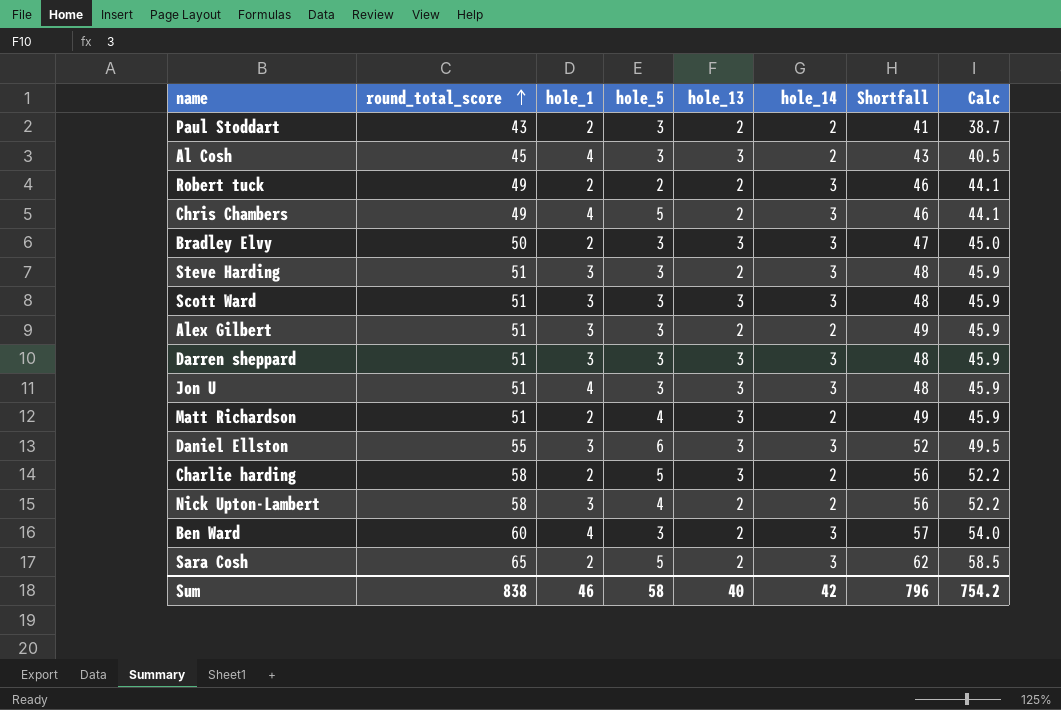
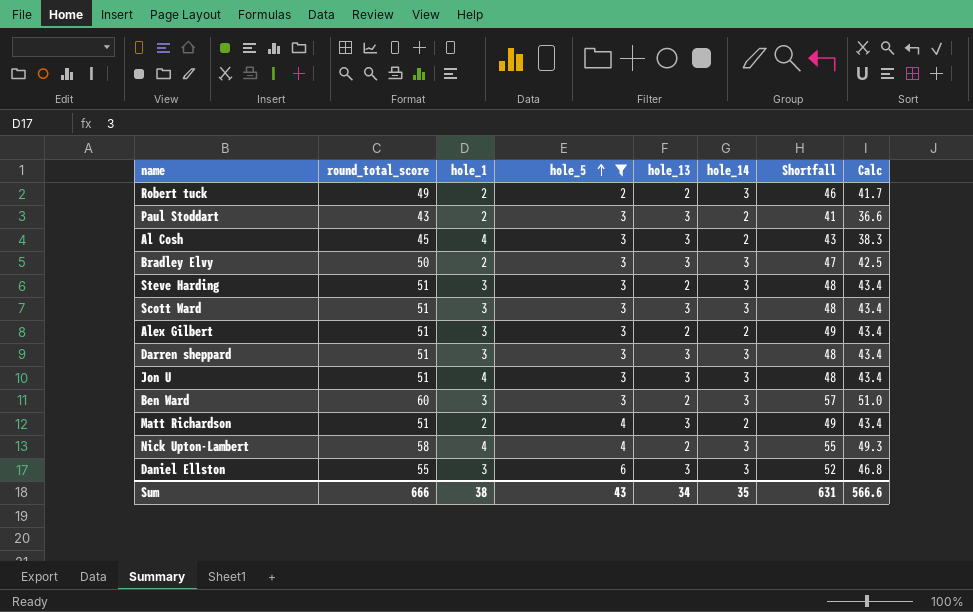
filter: none -> hole_5 != 5
row order: round_total_score ascending -> hole_5 ascending
column Calc | formula: [round_total_score] * 0.9 -> [round_total_score] * 0.85
Paul Stoddart | hole_13: 2 -> 3
Ben Ward | hole_1: 4 -> 3
Nick Upton-Lambert | hole_1: 3 -> 4
Nick Upton-Lambert | hole_14: 2 -> 3
Nick Upton-Lambert | Shortfall: 56 -> 55
Sum | round_total_score: 838 -> 666
Sum | hole_1: 46 -> 38
Sum | hole_5: 58 -> 43
Sum | hole_13: 40 -> 34
Sum | hole_14: 42 -> 35
Sum | Shortfall: 796 -> 631
Sum | Calc: 754.2 -> 566.6

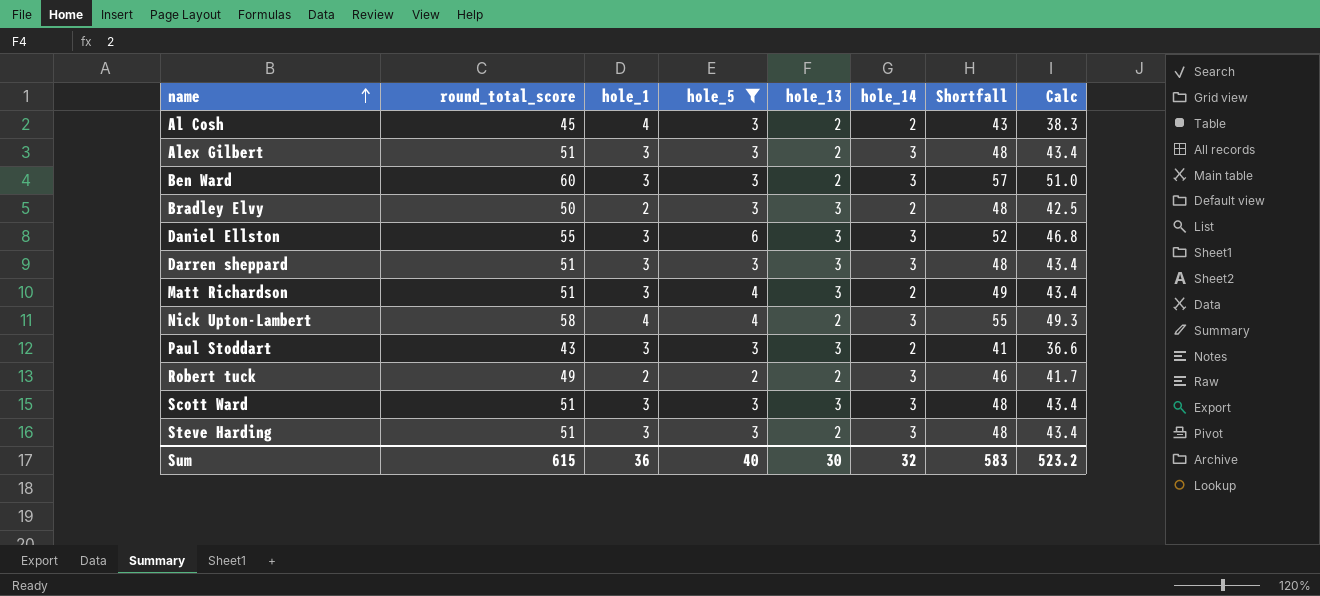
row order: hole_5 ascending -> name ascending
row Jon U: 51 | 4 | 3 | 3 | 3 | 48 | 43.4 -> none
Al Cosh | hole_13: 3 -> 2
Alex Gilbert | hole_14: 2 -> 3
Alex Gilbert | Shortfall: 49 -> 48
Bradley Elvy | hole_14: 3 -> 2
Bradley Elvy | Shortfall: 47 -> 48
Matt Richardson | hole_1: 2 -> 3
Paul Stoddart | hole_1: 2 -> 3
Sum | round_total_score: 666 -> 615
Sum | hole_1: 38 -> 36
Sum | hole_5: 43 -> 40
Sum | hole_13: 34 -> 30
Sum | hole_14: 35 -> 32
Sum | Shortfall: 631 -> 583
Sum | Calc: 566.6 -> 523.2

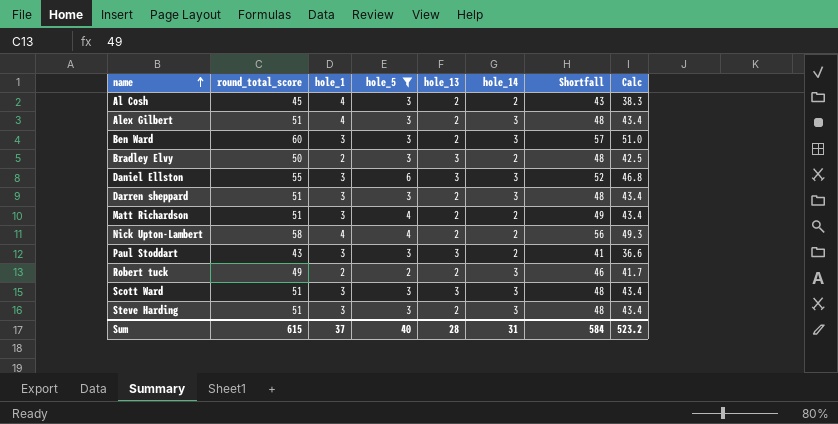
Alex Gilbert | hole_1: 3 -> 4
Darren sheppard | hole_13: 3 -> 2
Matt Richardson | hole_13: 3 -> 2
Nick Upton-Lambert | hole_14: 3 -> 2
Nick Upton-Lambert | Shortfall: 55 -> 56
Sum | hole_1: 36 -> 37
Sum | hole_13: 30 -> 28
Sum | hole_14: 32 -> 31
Sum | Shortfall: 583 -> 584

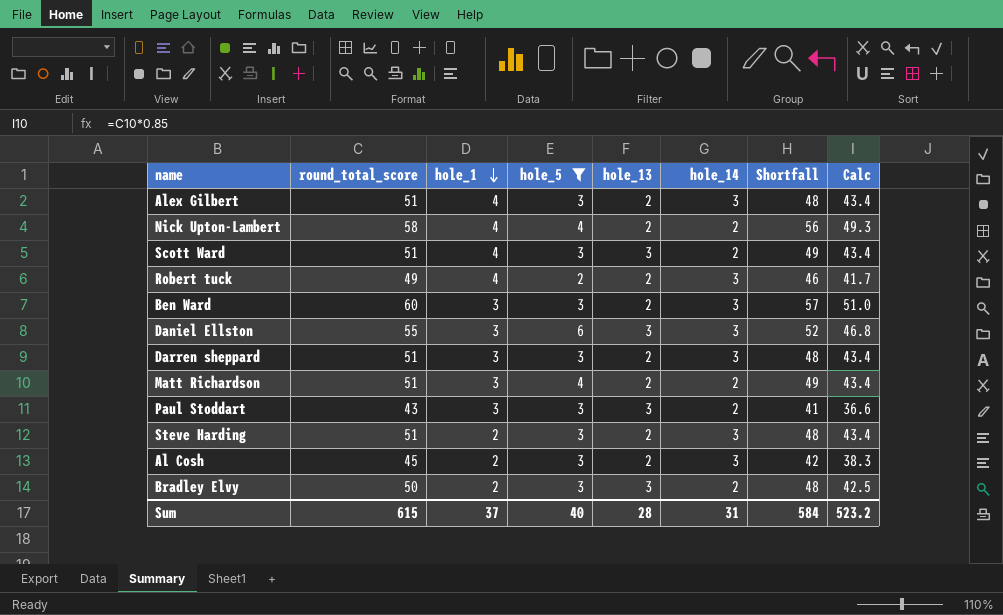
row order: name ascending -> hole_1 descending
Scott Ward | hole_1: 3 -> 4
Scott Ward | hole_14: 3 -> 2
Scott Ward | Shortfall: 48 -> 49
Robert tuck | hole_1: 2 -> 4
Steve Harding | hole_1: 3 -> 2
Al Cosh | hole_1: 4 -> 2
Al Cosh | hole_14: 2 -> 3
Al Cosh | Shortfall: 43 -> 42

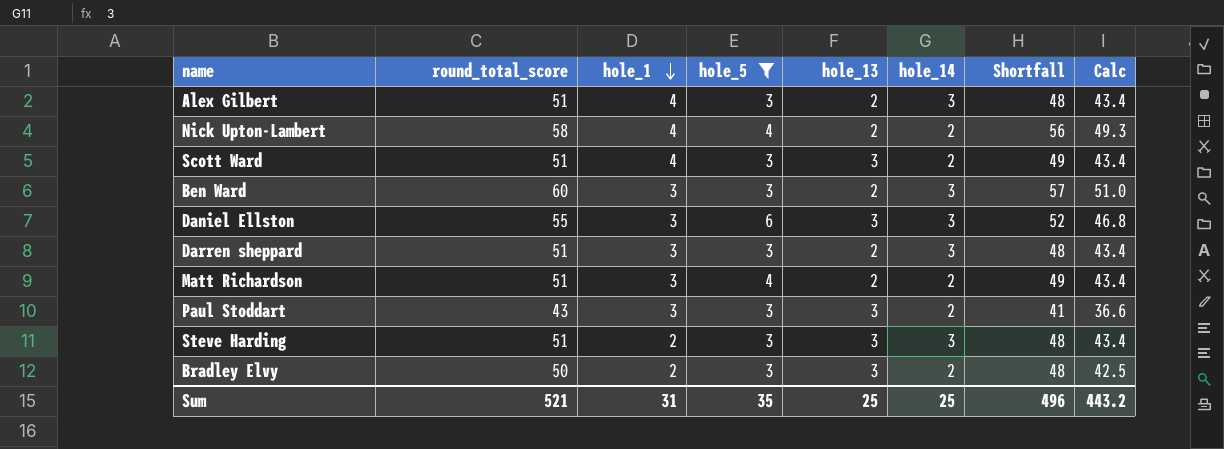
row Robert tuck: 49 | 4 | 2 | 2 | 3 | 46 | 41.7 -> none
row Al Cosh: 45 | 2 | 3 | 2 | 3 | 42 | 38.3 -> none
Steve Harding | hole_13: 2 -> 3
Sum | round_total_score: 615 -> 521
Sum | hole_1: 37 -> 31
Sum | hole_5: 40 -> 35
Sum | hole_13: 28 -> 25
Sum | hole_14: 31 -> 25
Sum | Shortfall: 584 -> 496
Sum | Calc: 523.2 -> 443.2

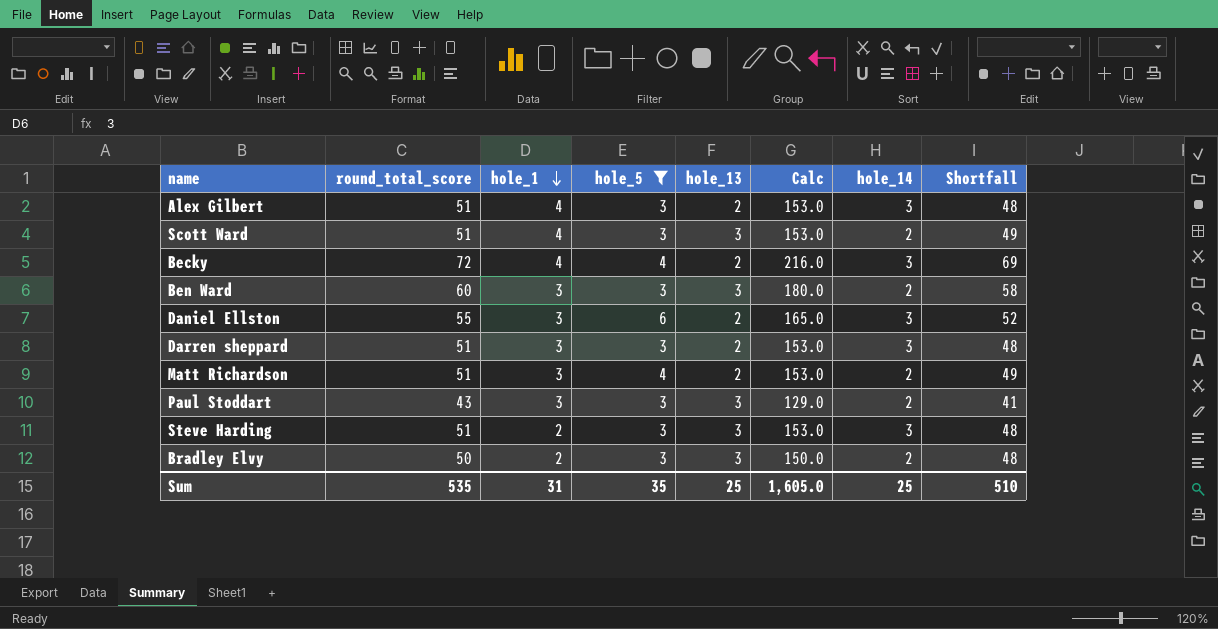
column Calc | formula: [round_total_score] * 0.85 -> [round_total_score] * 3
column Calc | position: 8 -> 6
row Nick Upton-Lambert: 58 | 4 | 4 | 2 | 2 | 56 | 49.3 -> none
row Becky: none -> 72 | 4 | 4 | 2 | 216.0 | 3 | 69
Ben Ward | hole_13: 2 -> 3
Ben Ward | hole_14: 3 -> 2
Ben Ward | Shortfall: 57 -> 58
Daniel Ellston | hole_13: 3 -> 2
Sum | round_total_score: 521 -> 535
Sum | Calc: 443.2 -> 1,605.0
Sum | Shortfall: 496 -> 510

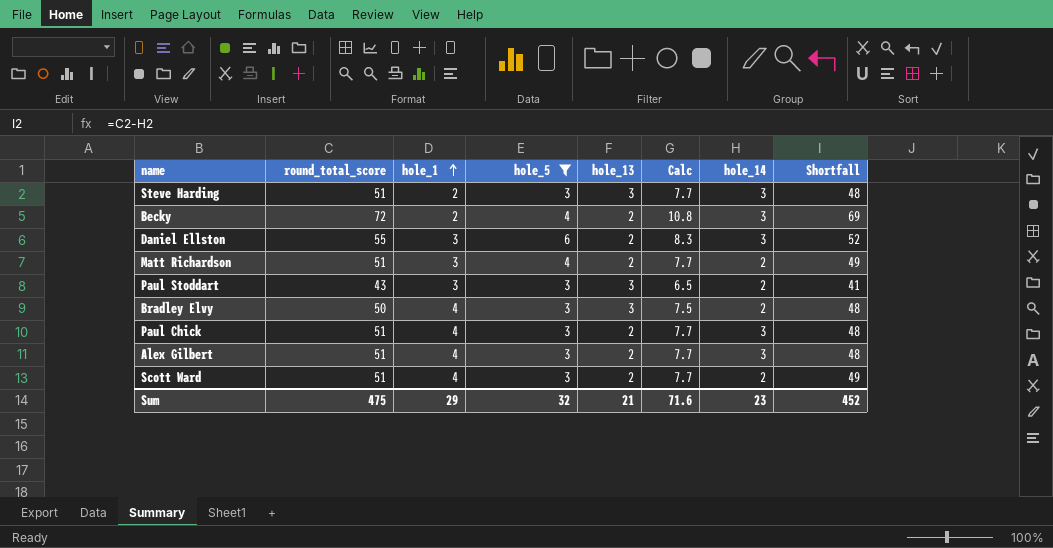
row order: hole_1 descending -> hole_1 ascending
column Calc | formula: [round_total_score] * 3 -> [round_total_score] * 0.15
row Ben Ward: 60 | 3 | 3 | 3 | 180.0 | 2 | 58 -> none
row Darren sheppard: 51 | 3 | 3 | 2 | 153.0 | 3 | 48 -> none
Becky | hole_1: 4 -> 2
Bradley Elvy | hole_1: 2 -> 4
row Paul Chick: none -> 51 | 4 | 3 | 2 | 7.7 | 3 | 48
Scott Ward | hole_13: 3 -> 2
Sum | round_total_score: 535 -> 475
Sum | hole_1: 31 -> 29
Sum | hole_5: 35 -> 32
Sum | hole_13: 25 -> 21
Sum | Calc: 1,605.0 -> 71.6
Sum | hole_14: 25 -> 23
Sum | Shortfall: 510 -> 452

